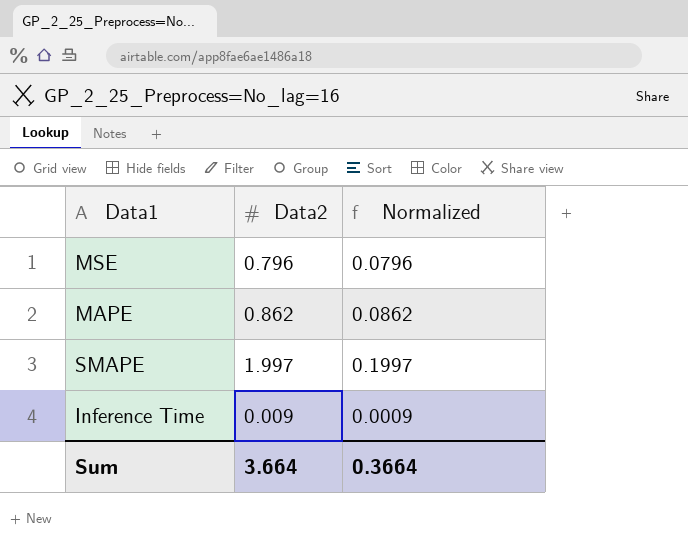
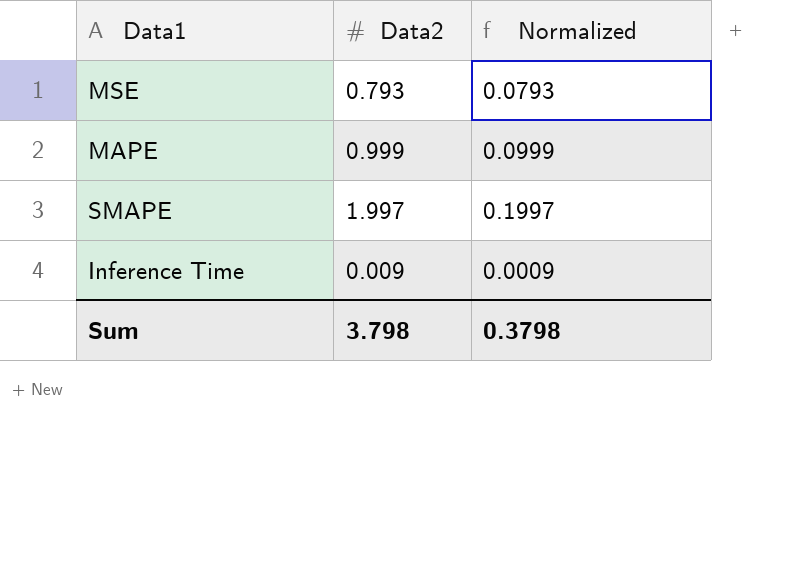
MSE | Data2: 0.796 -> 0.793
MSE | Normalized: 0.0796 -> 0.0793
MAPE | Data2: 0.862 -> 0.999
MAPE | Normalized: 0.0862 -> 0.0999
Sum | Data2: 3.664 -> 3.798
Sum | Normalized: 0.3664 -> 0.3798

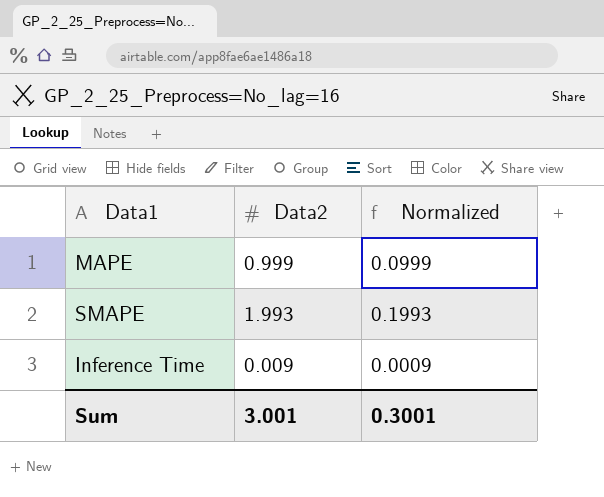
row MSE: 0.793 | 0.0793 -> none
SMAPE | Data2: 1.997 -> 1.993
SMAPE | Normalized: 0.1997 -> 0.1993
Sum | Data2: 3.798 -> 3.001
Sum | Normalized: 0.3798 -> 0.3001

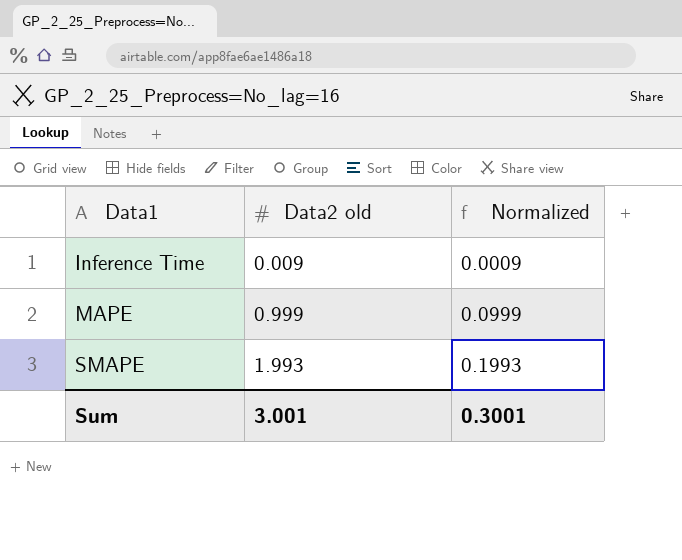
row order: none -> Data1 ascending
column name: Data2 -> Data2 old

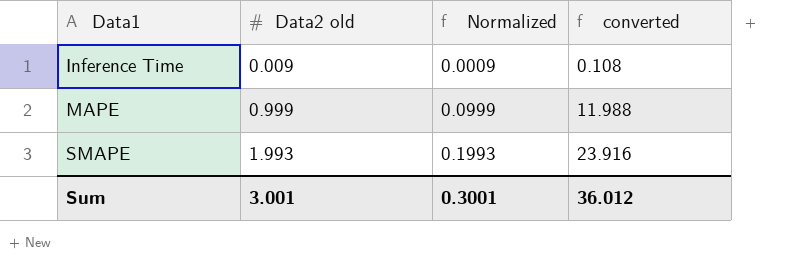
column converted | formula: none -> [Data2 old] * 12

